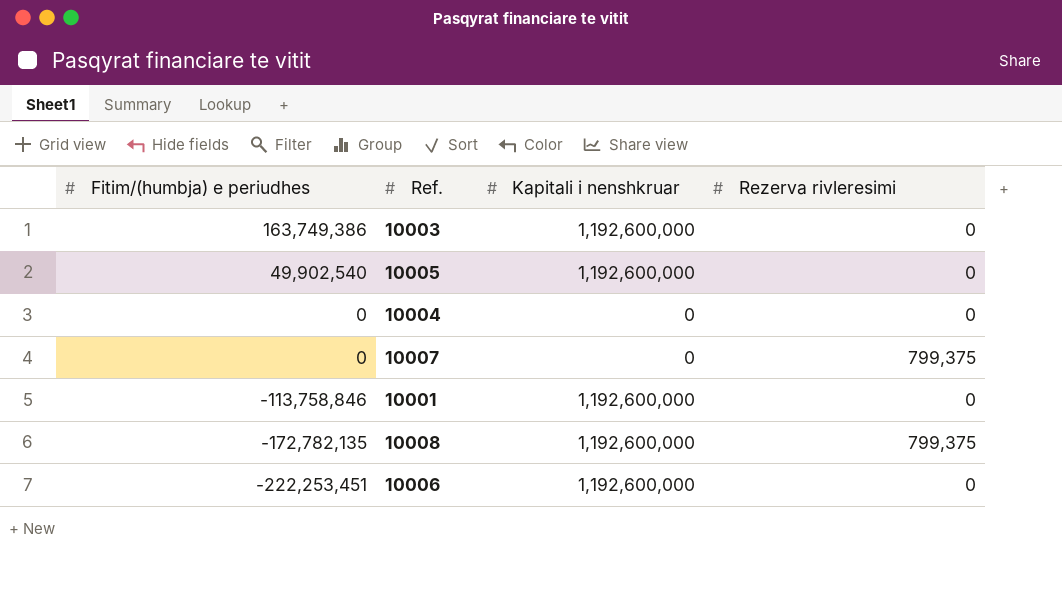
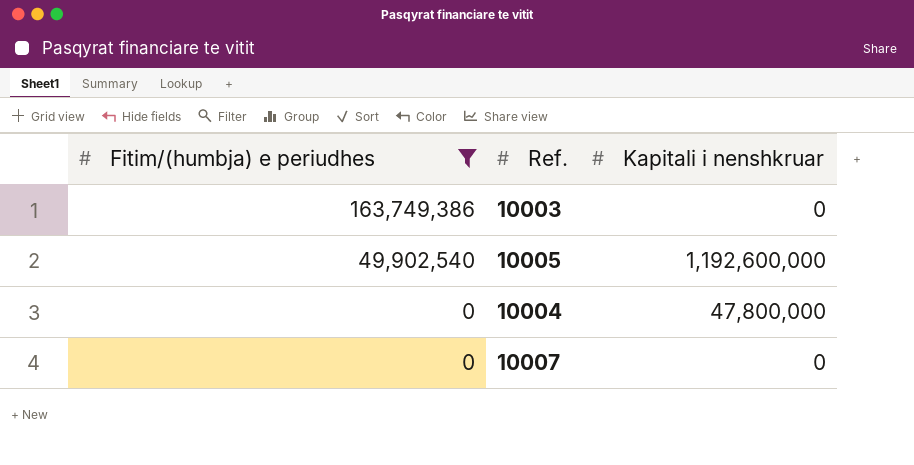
filter: none -> Fitim/(humbja) e periudhes >= 0
column Rezerva rivleresimi | position: 4 -> none
10003 | Kapitali i nenshkruar: 1,192,600,000 -> 0
10004 | Kapitali i nenshkruar: 0 -> 47,800,000

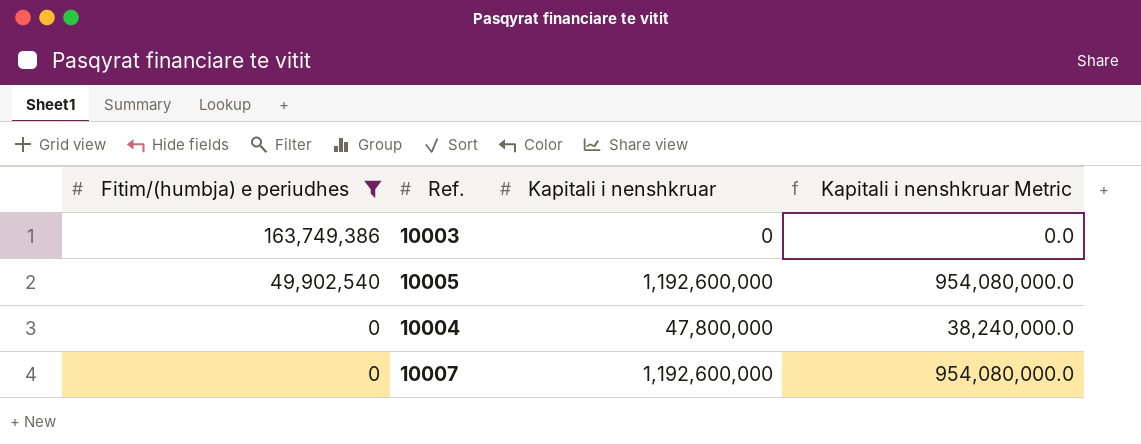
column Kapitali i nenshkruar Metric | formula: none -> [Kapitali i nenshkruar] * 0.8
10007 | Kapitali i nenshkruar: 0 -> 1,192,600,000

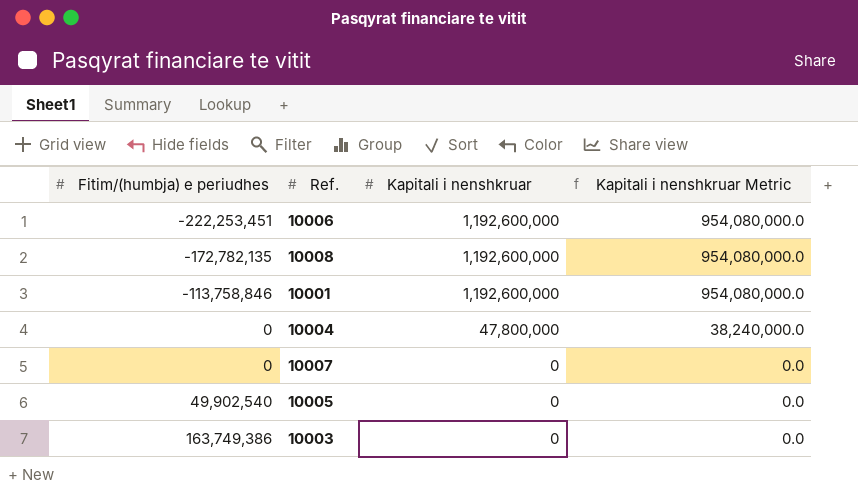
filter: Fitim/(humbja) e periudhes >= 0 -> none
row order: Fitim/(humbja) e periudhes descending -> Fitim/(humbja) e periudhes ascending
10007 | Kapitali i nenshkruar: 1,192,600,000 -> 0
10007 | Kapitali i nenshkruar Metric: 954,080,000.0 -> 0.0
10005 | Kapitali i nenshkruar: 1,192,600,000 -> 0
10005 | Kapitali i nenshkruar Metric: 954,080,000.0 -> 0.0

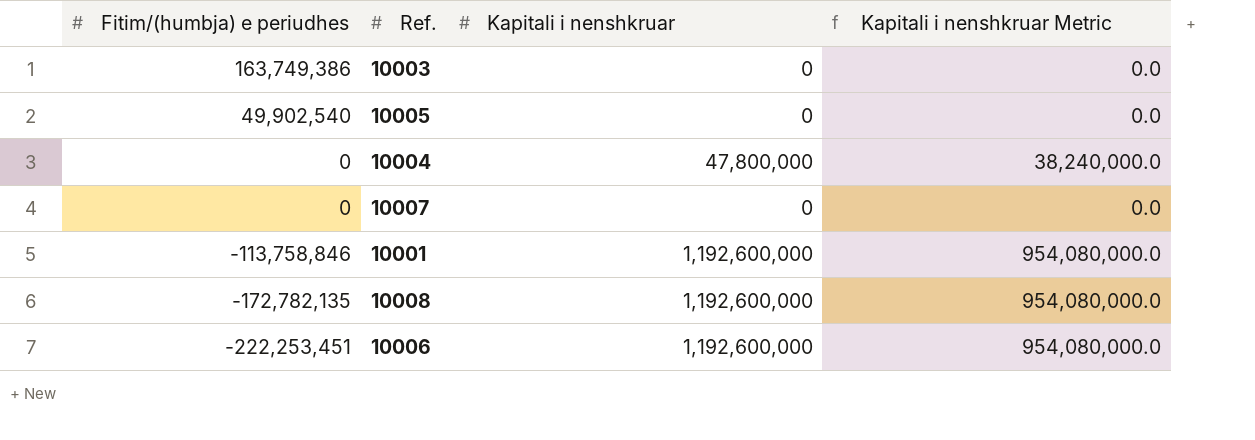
row order: Fitim/(humbja) e periudhes ascending -> Fitim/(humbja) e periudhes descending

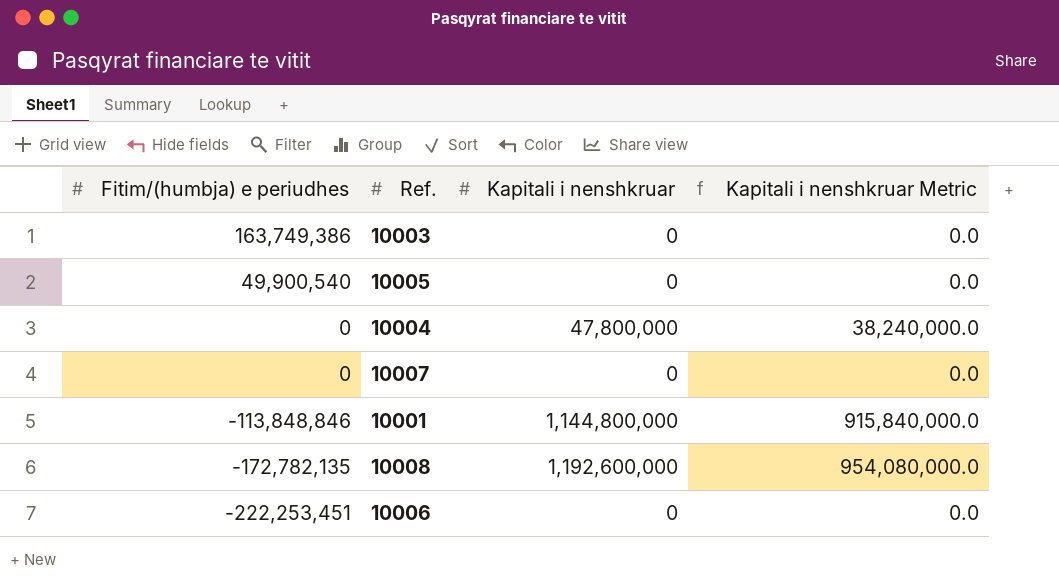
10005 | Fitim/(humbja) e periudhes: 49,902,540 -> 49,900,540
10001 | Fitim/(humbja) e periudhes: -113,758,846 -> -113,848,846
10001 | Kapitali i nenshkruar: 1,192,600,000 -> 1,144,800,000
10001 | Kapitali i nenshkruar Metric: 954,080,000.0 -> 915,840,000.0
10006 | Kapitali i nenshkruar: 1,192,600,000 -> 0
10006 | Kapitali i nenshkruar Metric: 954,080,000.0 -> 0.0

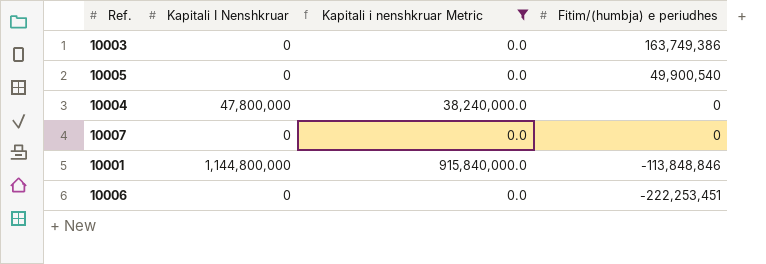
filter: none -> Kapitali i nenshkruar Metric != 954,080,000.0
column name: Kapitali i nenshkruar -> Kapitali I Nenshkruar
column Fitim/(humbja) e periudhes | position: 1 -> 4

